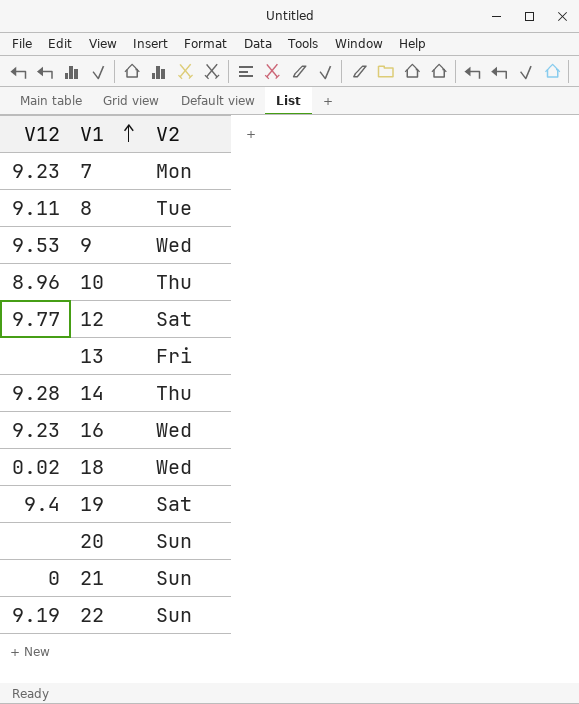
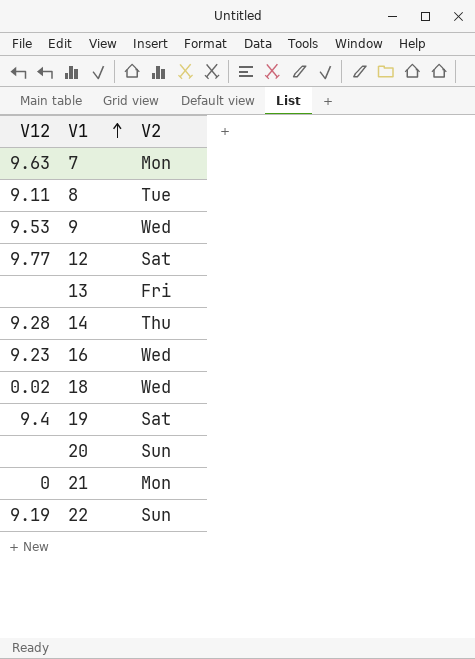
row 10: 8.96 | Thu -> none
7 | V12: 9.23 -> 9.63
21 | V2: Sun -> Mon

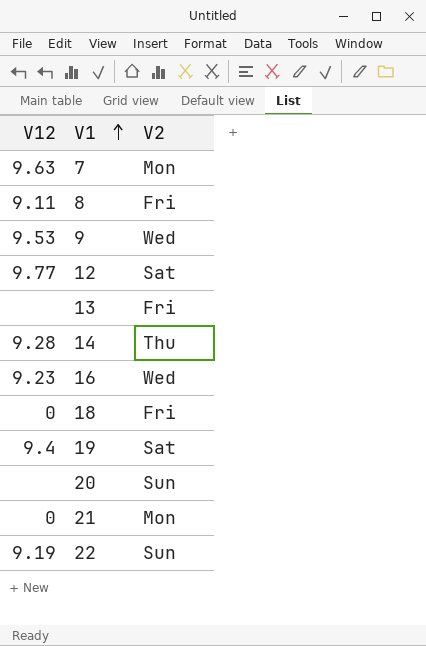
8 | V2: Tue -> Fri
18 | V12: 0.02 -> 0
18 | V2: Wed -> Fri

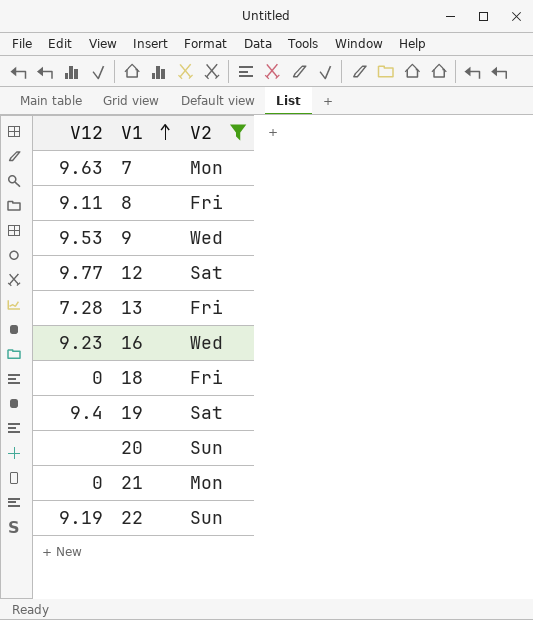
filter: none -> V2 != Thu
13 | V12: none -> 7.28

